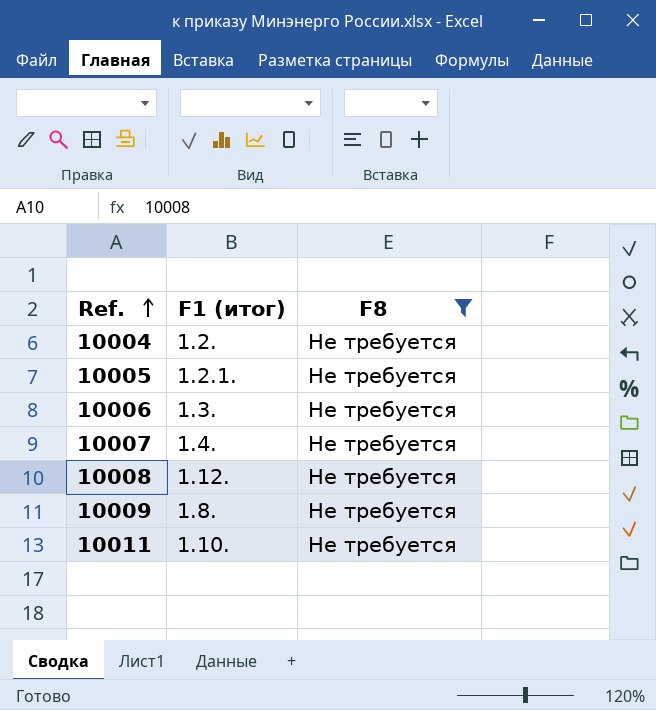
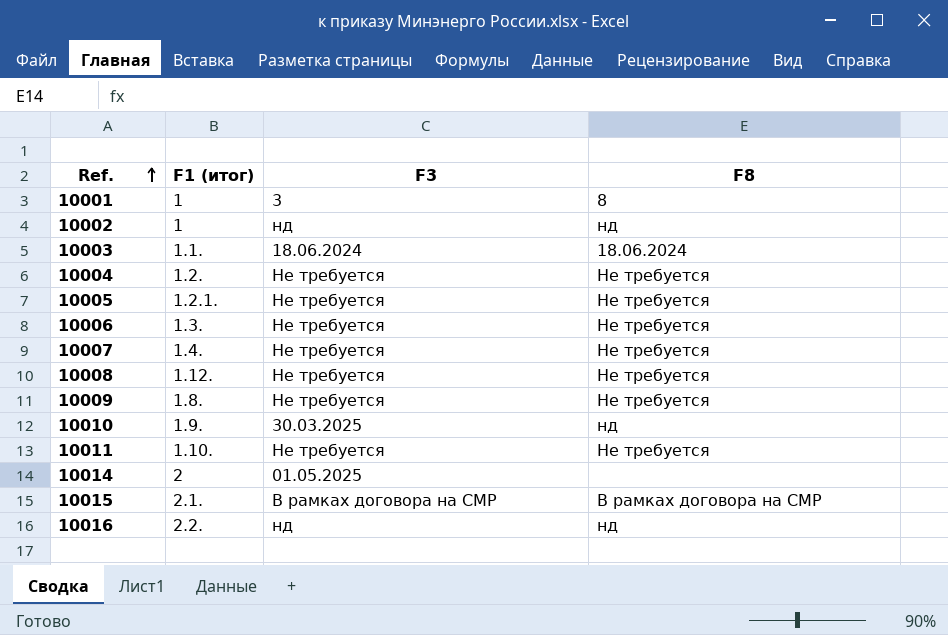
filter: F8 = Не требуется -> none
column F3 | position: none -> 3

